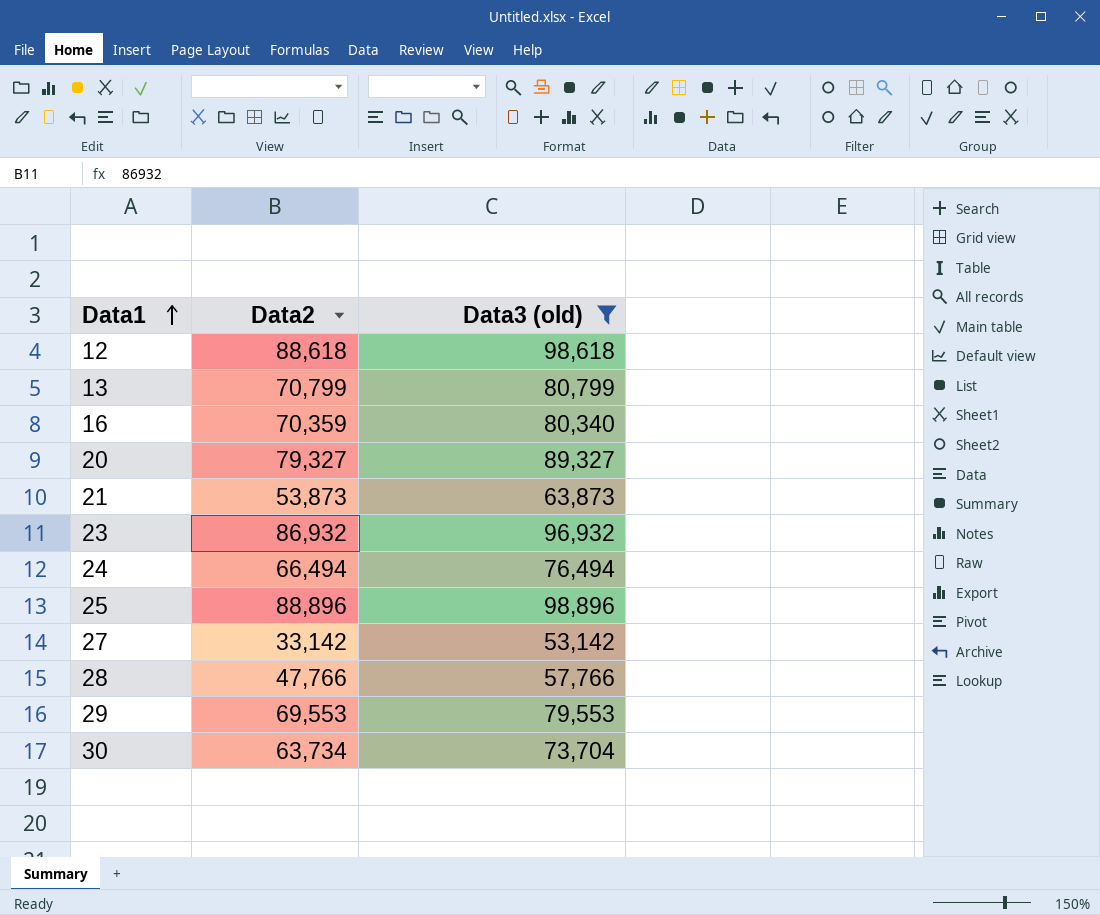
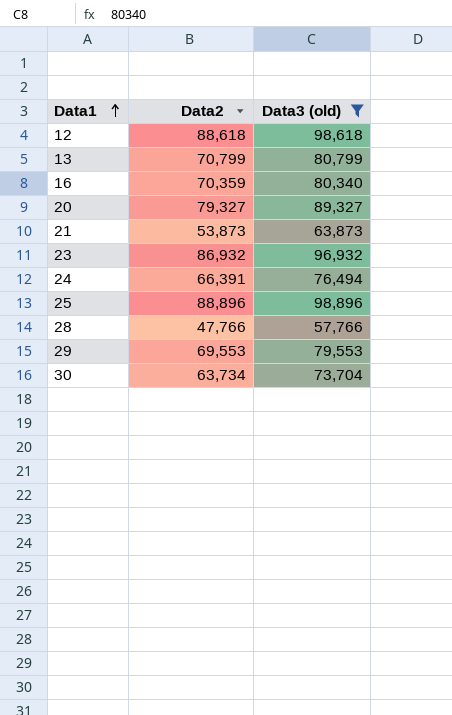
row 27: 33,142 | 53,142 -> none
24 | Data2: 66,494 -> 66,391

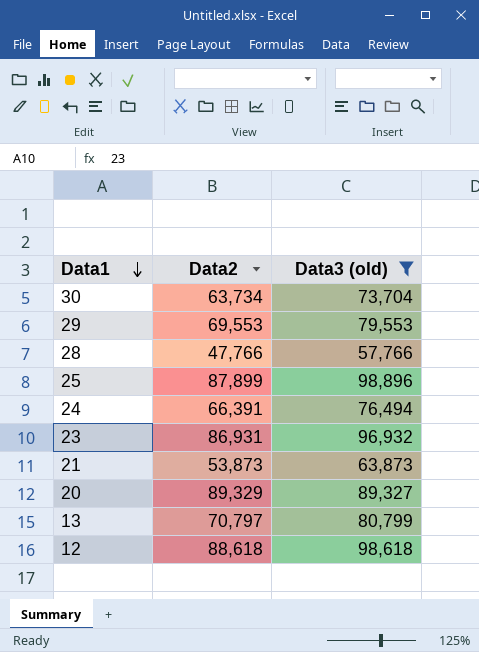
row order: Data1 ascending -> Data1 descending
row 16: 70,359 | 80,340 -> none
25 | Data2: 88,896 -> 87,899
23 | Data2: 86,932 -> 86,931
20 | Data2: 79,327 -> 89,329
13 | Data2: 70,799 -> 70,797

